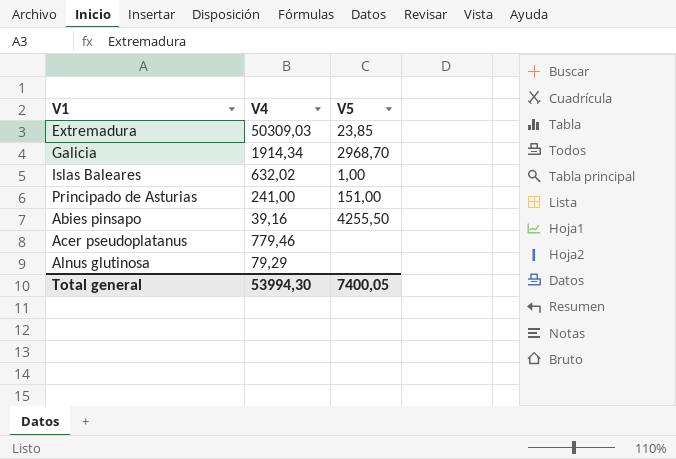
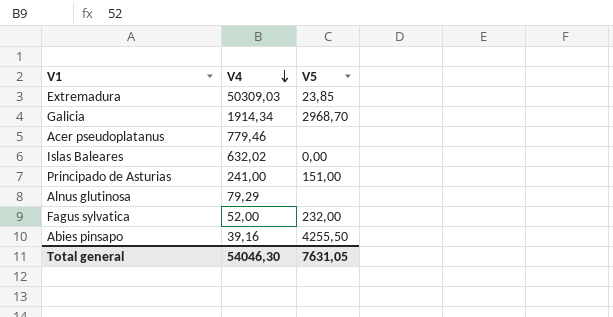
row order: none -> V4 descending
Islas Baleares | V5: 1,00 -> 0,00
row Fagus sylvatica: none -> 52,00 | 232,00
Total general | V4: 53994,30 -> 54046,30
Total general | V5: 7400,05 -> 7631,05

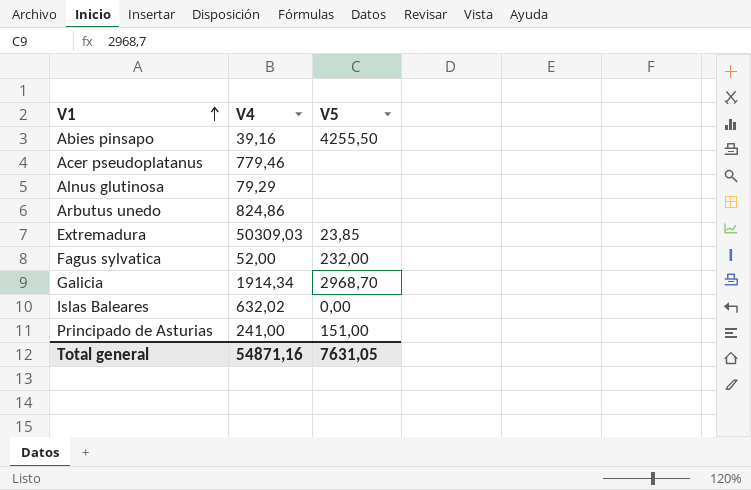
row order: V4 descending -> V1 ascending
row Arbutus unedo: none -> 824,86 | none
Total general | V4: 54046,30 -> 54871,16

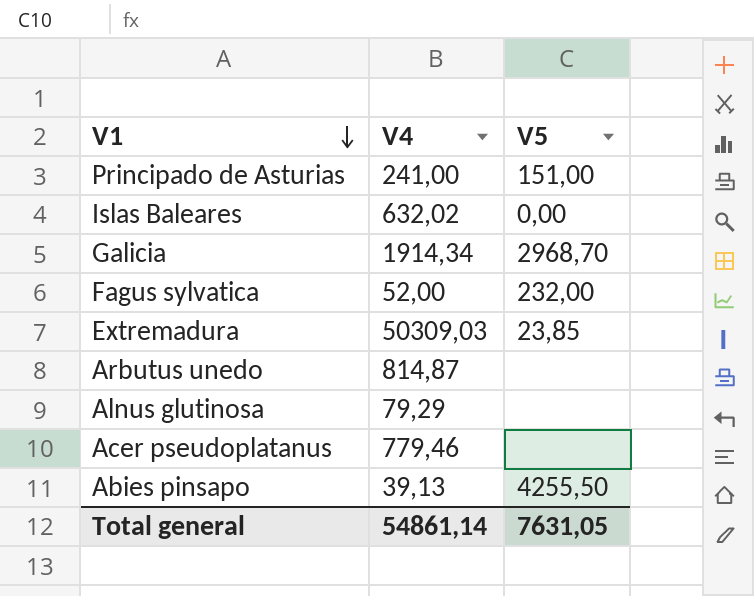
row order: V1 ascending -> V1 descending
Arbutus unedo | V4: 824,86 -> 814,87
Abies pinsapo | V4: 39,16 -> 39,13
Total general | V4: 54871,16 -> 54861,14

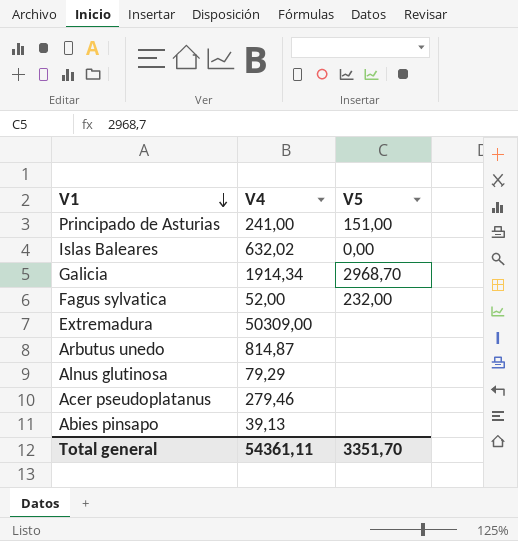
Extremadura | V4: 50309,03 -> 50309,00
Extremadura | V5: 23,85 -> none
Acer pseudoplatanus | V4: 779,46 -> 279,46
Abies pinsapo | V5: 4255,50 -> none
Total general | V4: 54861,14 -> 54361,11
Total general | V5: 7631,05 -> 3351,70

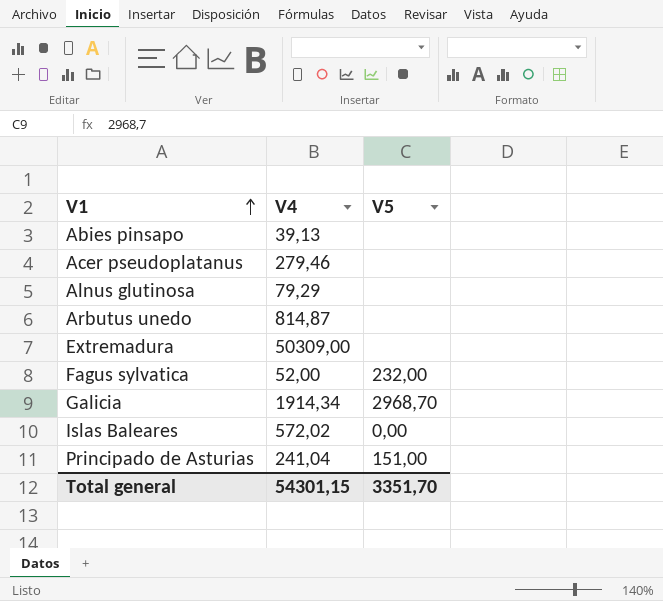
row order: V1 descending -> V1 ascending
Islas Baleares | V4: 632,02 -> 572,02
Principado de Asturias | V4: 241,00 -> 241,04
Total general | V4: 54361,11 -> 54301,15

